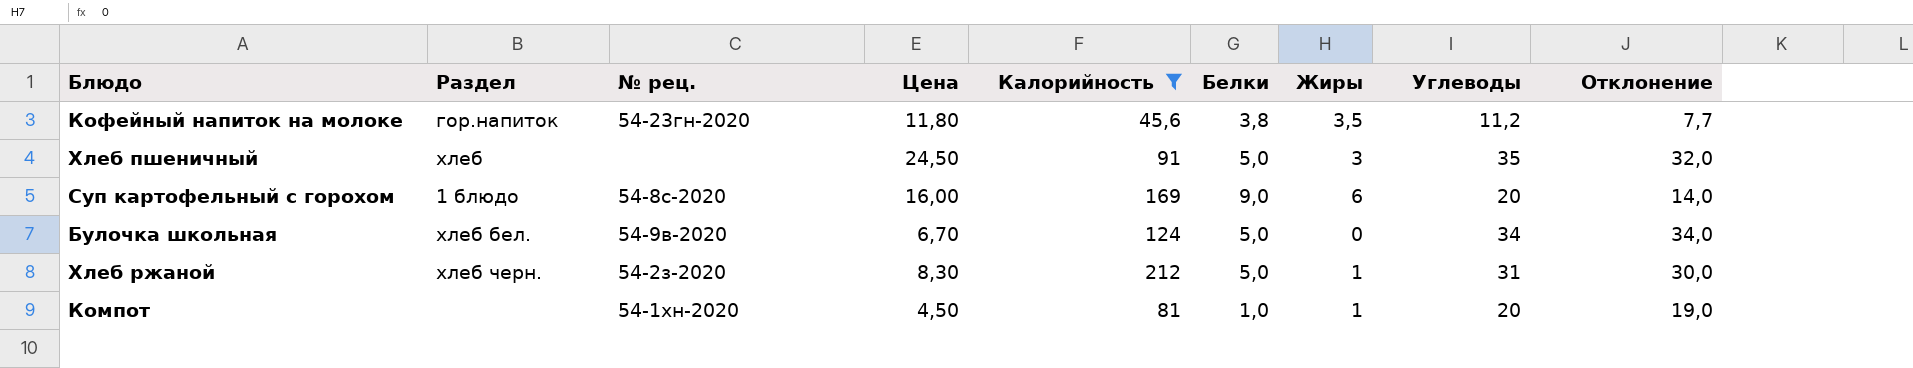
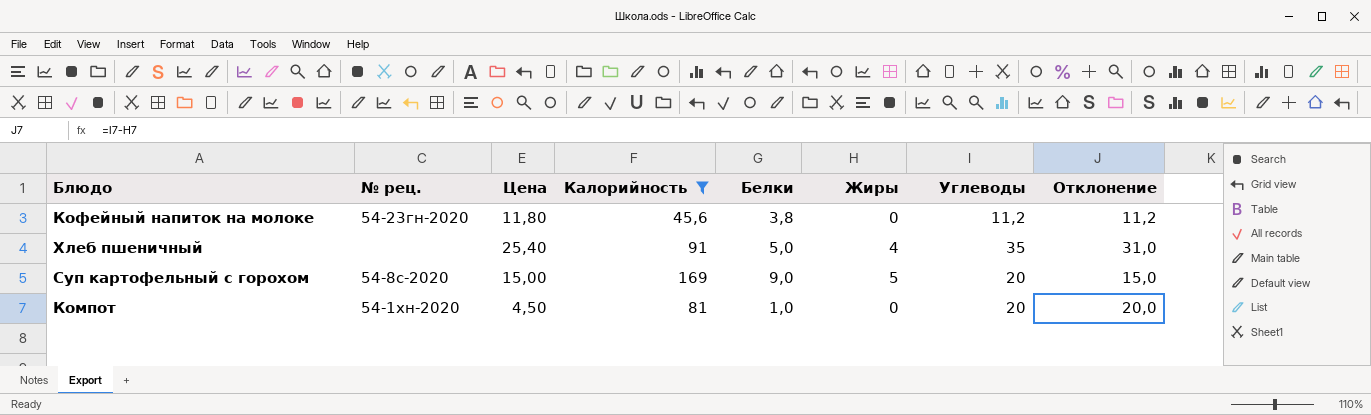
column Раздел | position: 2 -> none
row Булочка школьная: хлеб бел. | 54-9в-2020 | 6,70 | 124 | 5,0 | 0 | 34 | 34,0 -> none
row Хлеб ржаной: хлеб черн. | 54-2з-2020 | 8,30 | 212 | 5,0 | 1 | 31 | 30,0 -> none
Кофейный напиток на молоке | Жиры: 3,5 -> 0
Кофейный напиток на молоке | Отклонение: 7,7 -> 11,2
Хлеб пшеничный | Цена: 24,50 -> 25,40
Хлеб пшеничный | Жиры: 3 -> 4
Хлеб пшеничный | Отклонение: 32,0 -> 31,0
Суп картофельный с горохом | Цена: 16,00 -> 15,00
Суп картофельный с горохом | Жиры: 6 -> 5
Суп картофельный с горохом | Отклонение: 14,0 -> 15,0
Компот | Жиры: 1 -> 0
Компот | Отклонение: 19,0 -> 20,0

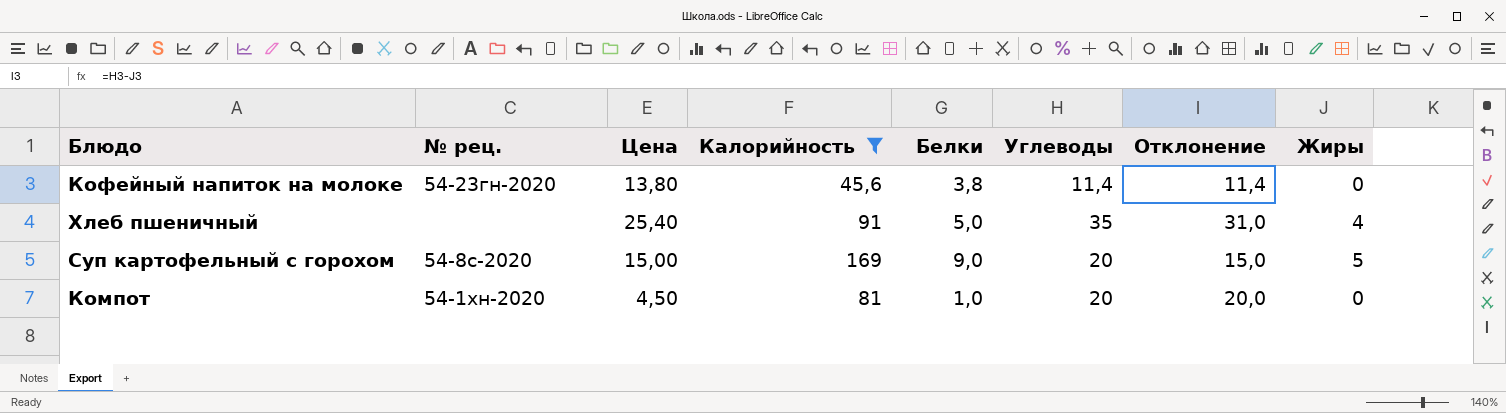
column Жиры | position: 6 -> 8
Кофейный напиток на молоке | Цена: 11,80 -> 13,80
Кофейный напиток на молоке | Углеводы: 11,2 -> 11,4
Кофейный напиток на молоке | Отклонение: 11,2 -> 11,4

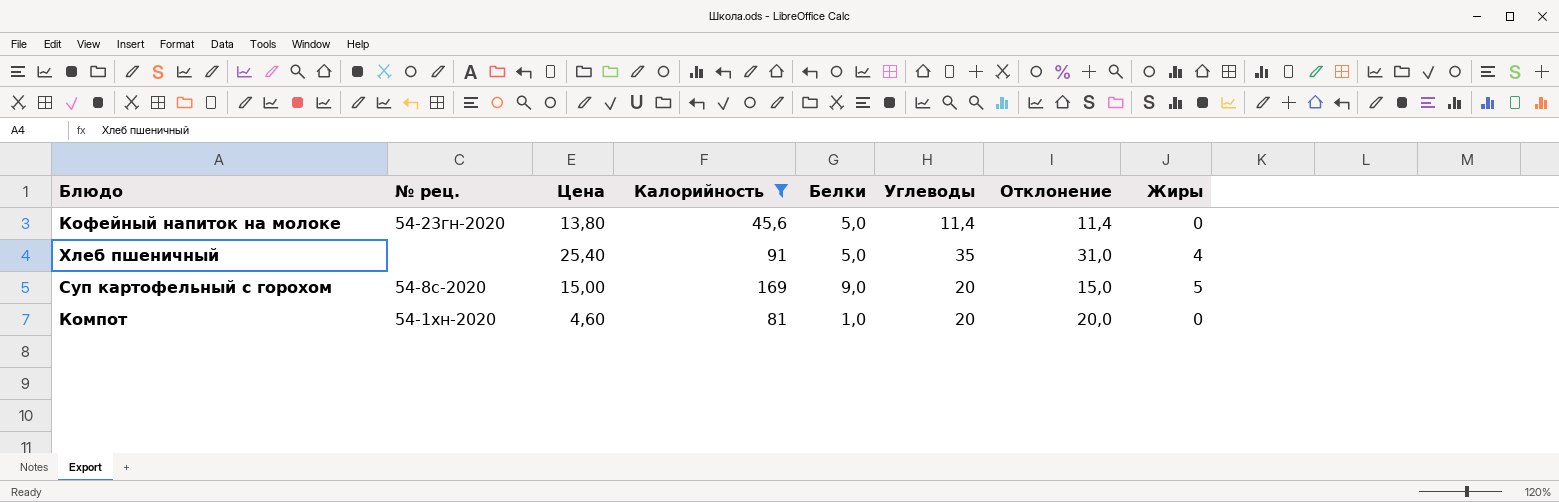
Кофейный напиток на молоке | Белки: 3,8 -> 5,0
Компот | Цена: 4,50 -> 4,60

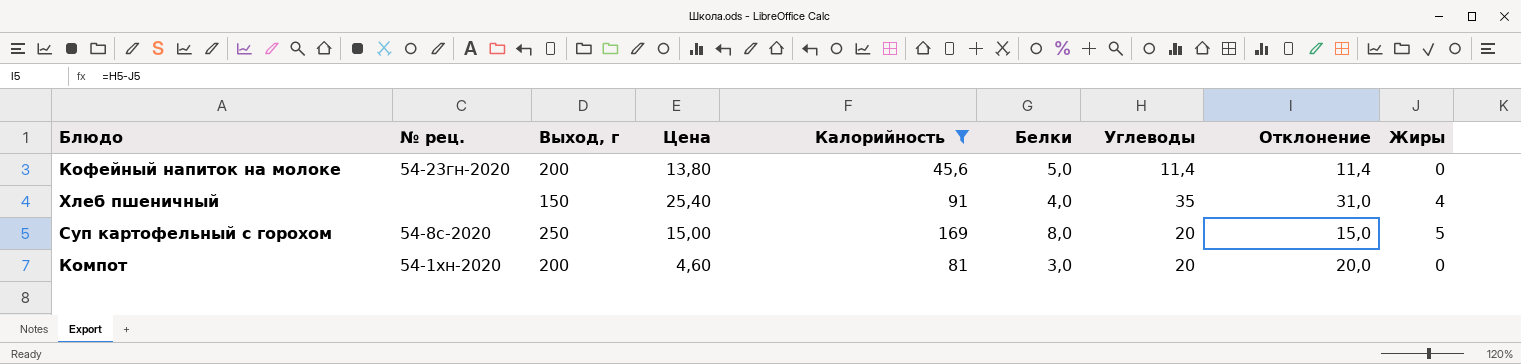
column Выход, г | position: none -> 3
Хлеб пшеничный | Белки: 5,0 -> 4,0
Суп картофельный с горохом | Белки: 9,0 -> 8,0
Компот | Белки: 1,0 -> 3,0

